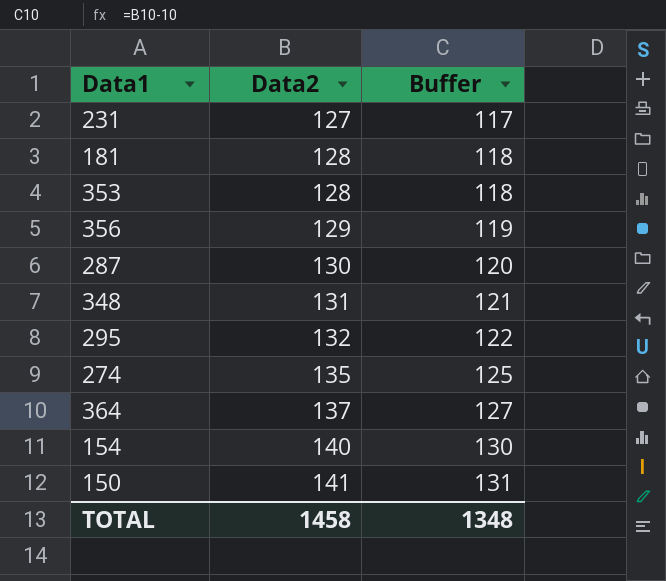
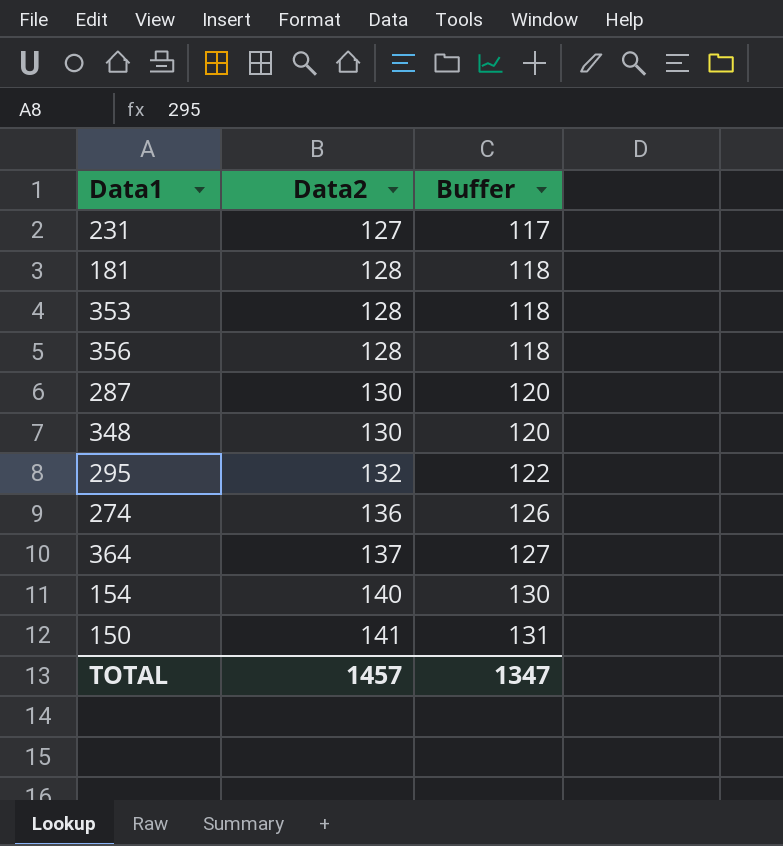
356 | Data2: 129 -> 128
356 | Buffer: 119 -> 118
348 | Data2: 131 -> 130
348 | Buffer: 121 -> 120
274 | Data2: 135 -> 136
274 | Buffer: 125 -> 126
TOTAL | Data2: 1458 -> 1457
TOTAL | Buffer: 1348 -> 1347

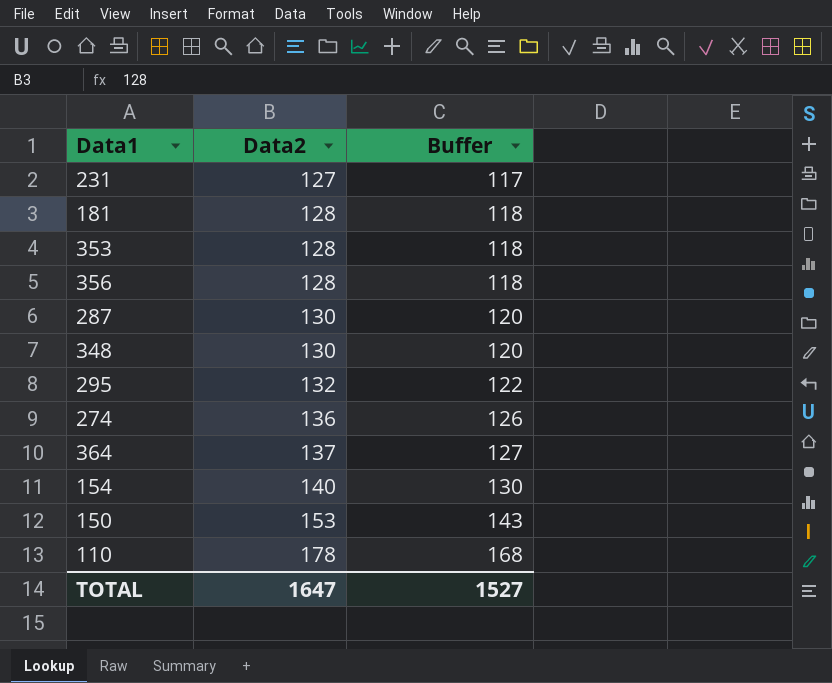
150 | Data2: 141 -> 153
150 | Buffer: 131 -> 143
row 110: none -> 178 | 168
TOTAL | Data2: 1457 -> 1647
TOTAL | Buffer: 1347 -> 1527

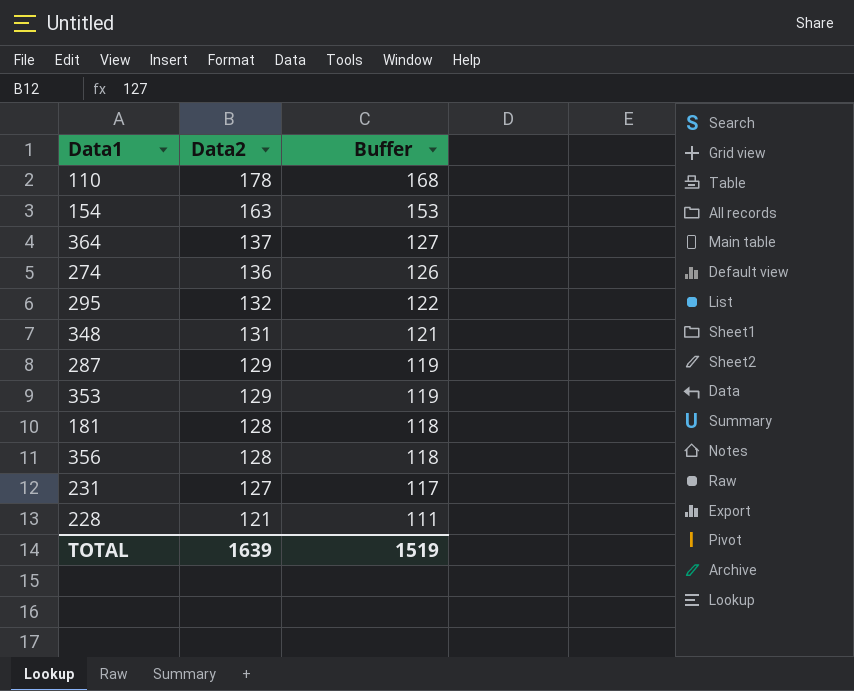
row order: Data2 ascending -> Data2 descending
row 150: 153 | 143 -> none
154 | Data2: 140 -> 163
154 | Buffer: 130 -> 153
348 | Data2: 130 -> 131
348 | Buffer: 120 -> 121
287 | Data2: 130 -> 129
287 | Buffer: 120 -> 119
353 | Data2: 128 -> 129
353 | Buffer: 118 -> 119
row 228: none -> 121 | 111
TOTAL | Data2: 1647 -> 1639
TOTAL | Buffer: 1527 -> 1519

